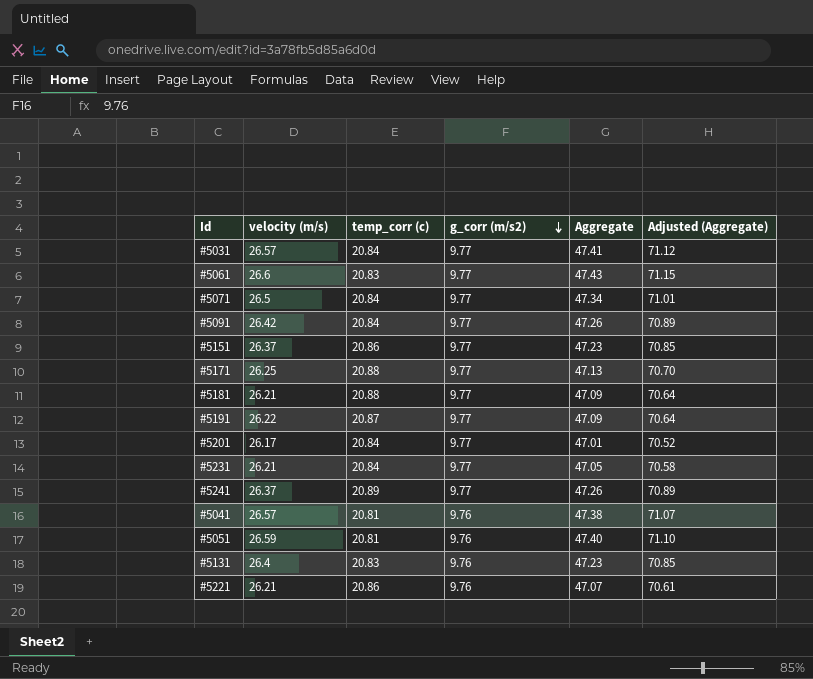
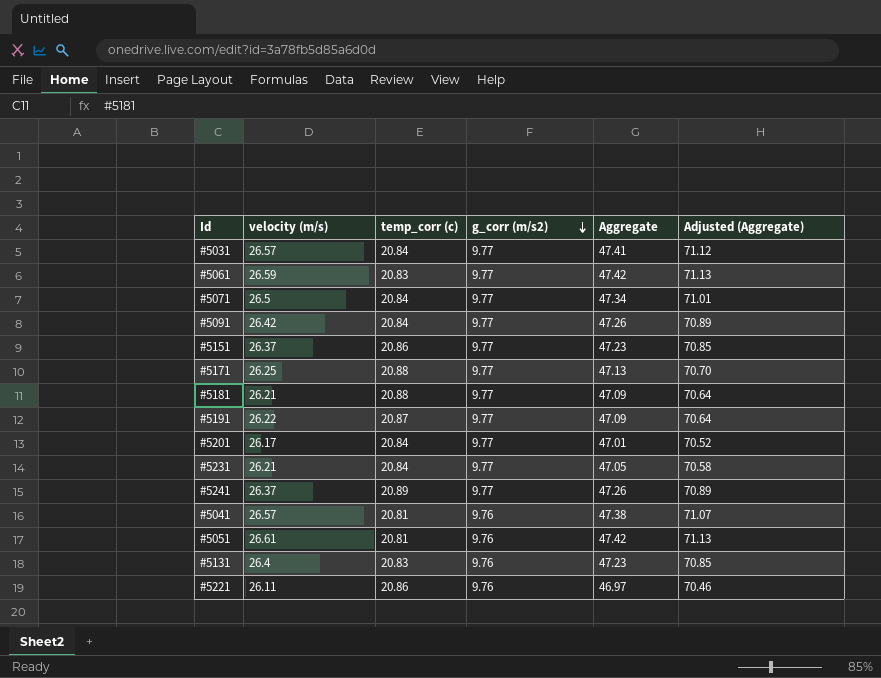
#5061 | velocity (m/s): 26.6 -> 26.59
#5061 | Aggregate: 47.43 -> 47.42
#5061 | Adjusted (Aggregate): 71.15 -> 71.13
#5051 | velocity (m/s): 26.59 -> 26.61
#5051 | Aggregate: 47.40 -> 47.42
#5051 | Adjusted (Aggregate): 71.10 -> 71.13
#5221 | velocity (m/s): 26.21 -> 26.11
#5221 | Aggregate: 47.07 -> 46.97
#5221 | Adjusted (Aggregate): 70.61 -> 70.46

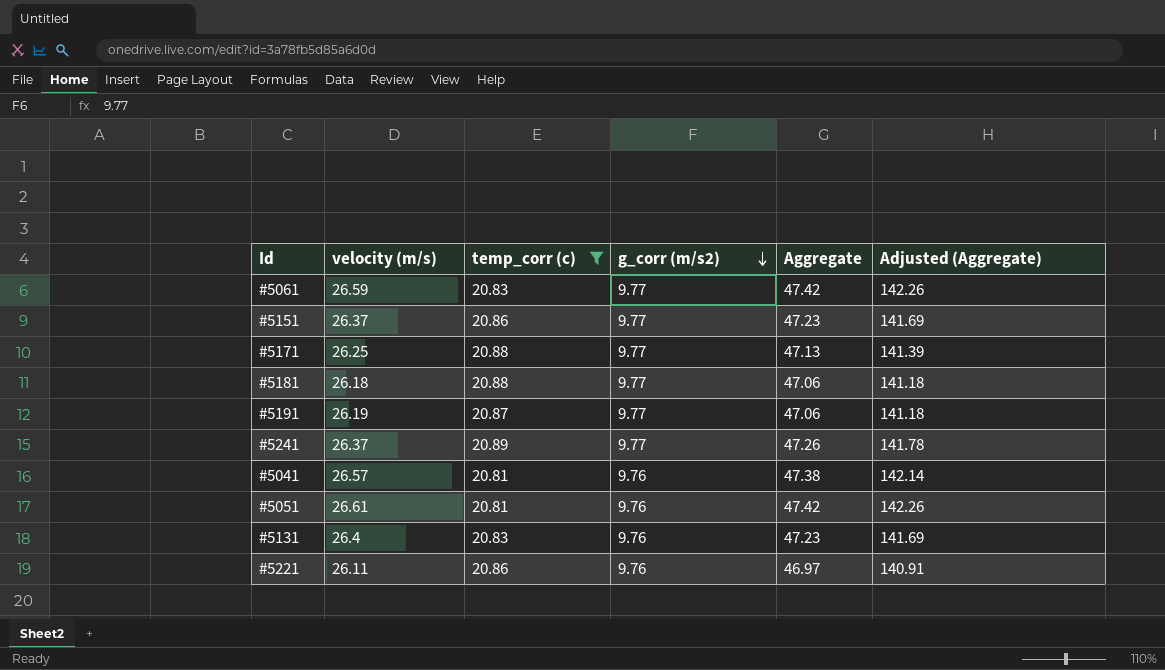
filter: none -> temp_corr (c) != 20.84
column Adjusted (Aggregate) | formula: [Aggregate] * 1.5 -> [Aggregate] * 3
#5181 | velocity (m/s): 26.21 -> 26.18
#5181 | Aggregate: 47.09 -> 47.06
#5191 | velocity (m/s): 26.22 -> 26.19
#5191 | Aggregate: 47.09 -> 47.06

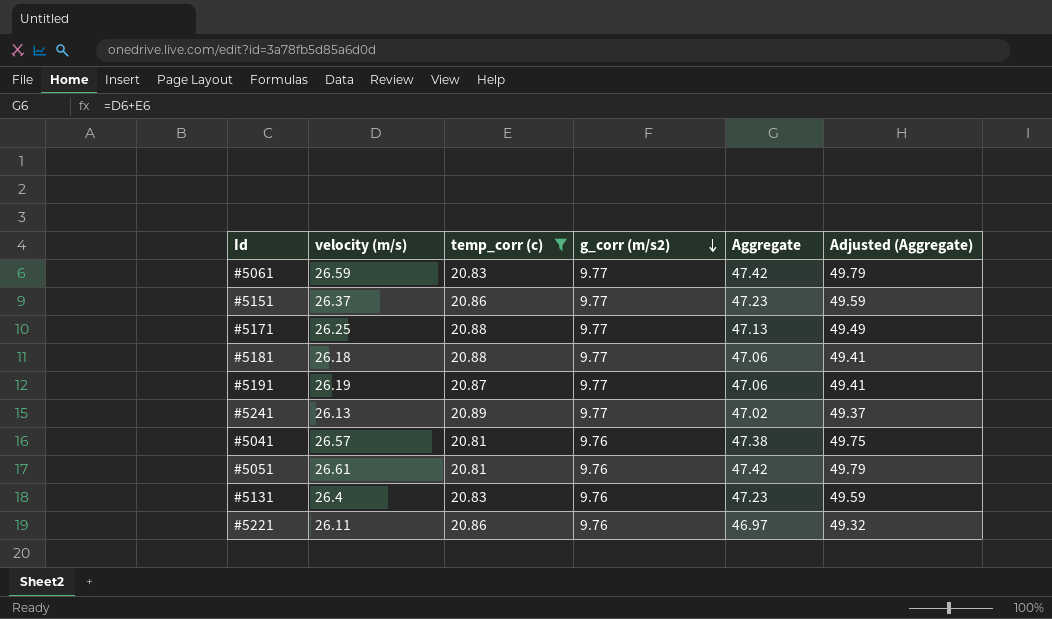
column Adjusted (Aggregate) | formula: [Aggregate] * 3 -> [Aggregate] * 1.05
#5241 | velocity (m/s): 26.37 -> 26.13
#5241 | Aggregate: 47.26 -> 47.02

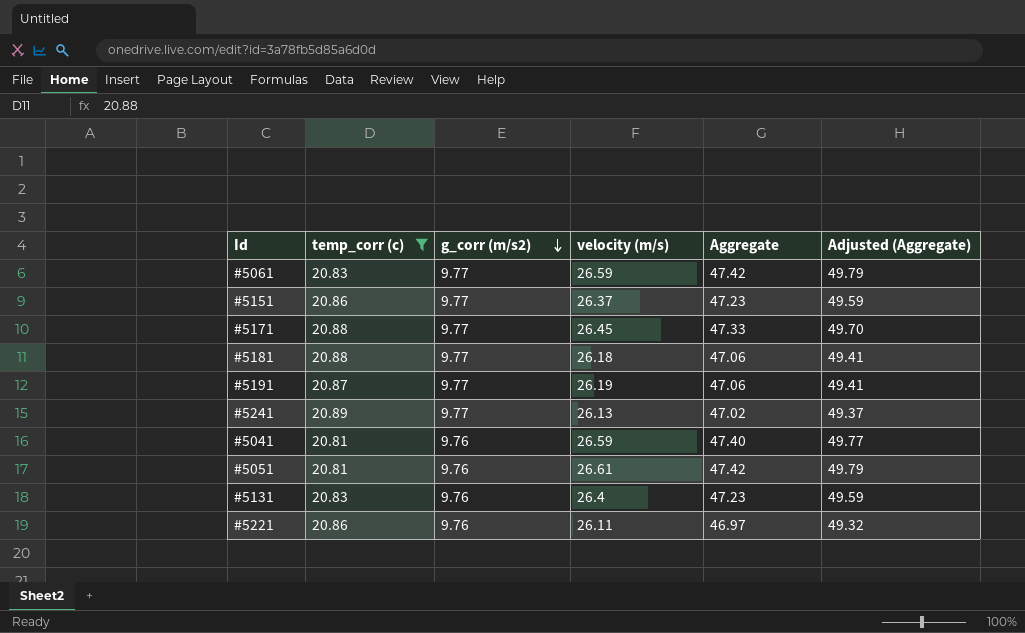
column velocity (m/s) | position: 2 -> 4
#5171 | velocity (m/s): 26.25 -> 26.45
#5171 | Aggregate: 47.13 -> 47.33
#5171 | Adjusted (Aggregate): 49.49 -> 49.70
#5041 | velocity (m/s): 26.57 -> 26.59
#5041 | Aggregate: 47.38 -> 47.40
#5041 | Adjusted (Aggregate): 49.75 -> 49.77

